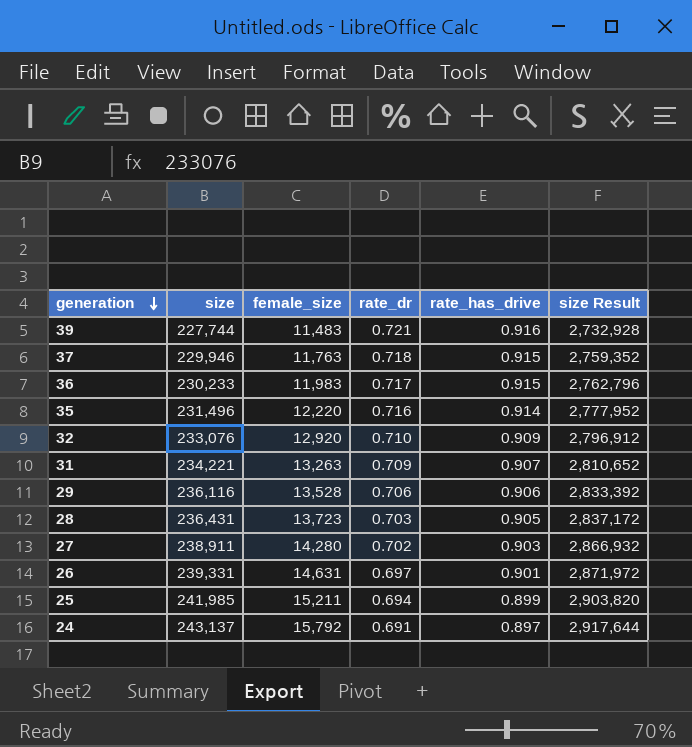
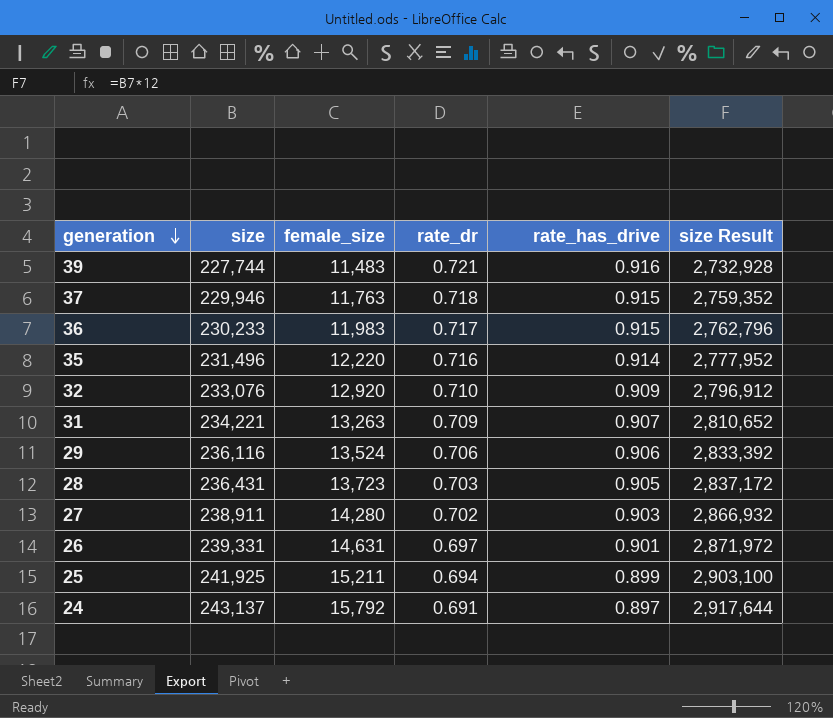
29 | female_size: 13,528 -> 13,524
25 | size: 241,985 -> 241,925
25 | size Result: 2,903,820 -> 2,903,100

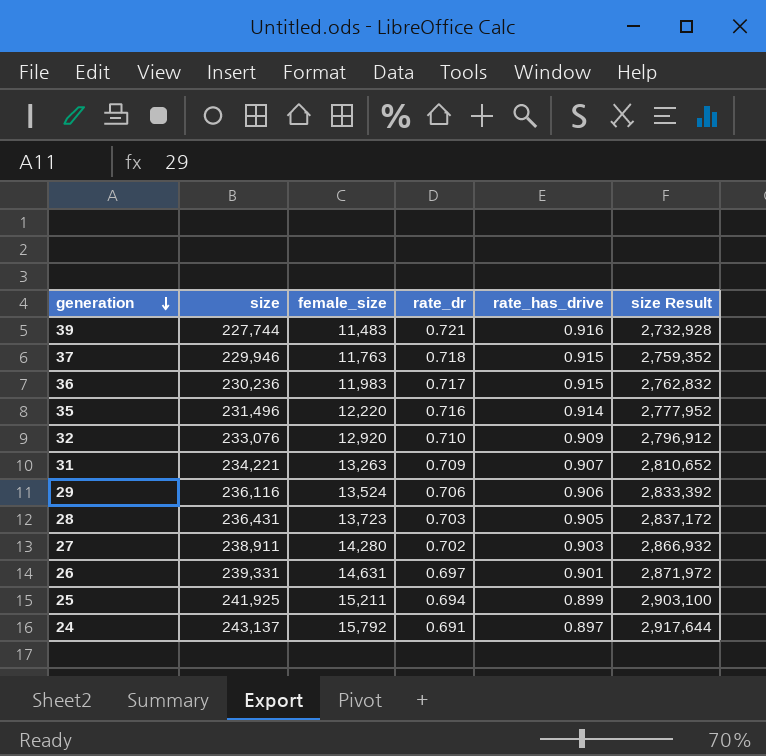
36 | size: 230,233 -> 230,236
36 | size Result: 2,762,796 -> 2,762,832

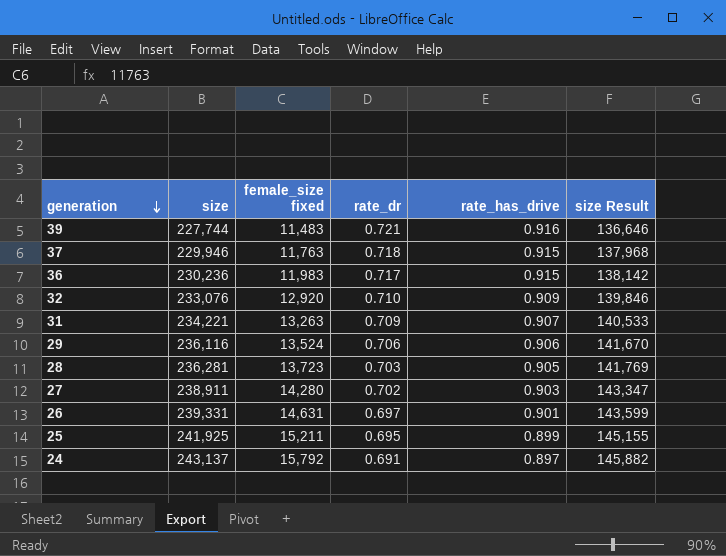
column name: female_size -> female_size fixed
column size Result | formula: [size] * 12 -> [size] * 0.6
row 35: 231,496 | 12,220 | 0.716 | 0.914 | 2,777,952 -> none
28 | size: 236,431 -> 236,281
25 | rate_dr: 0.694 -> 0.695

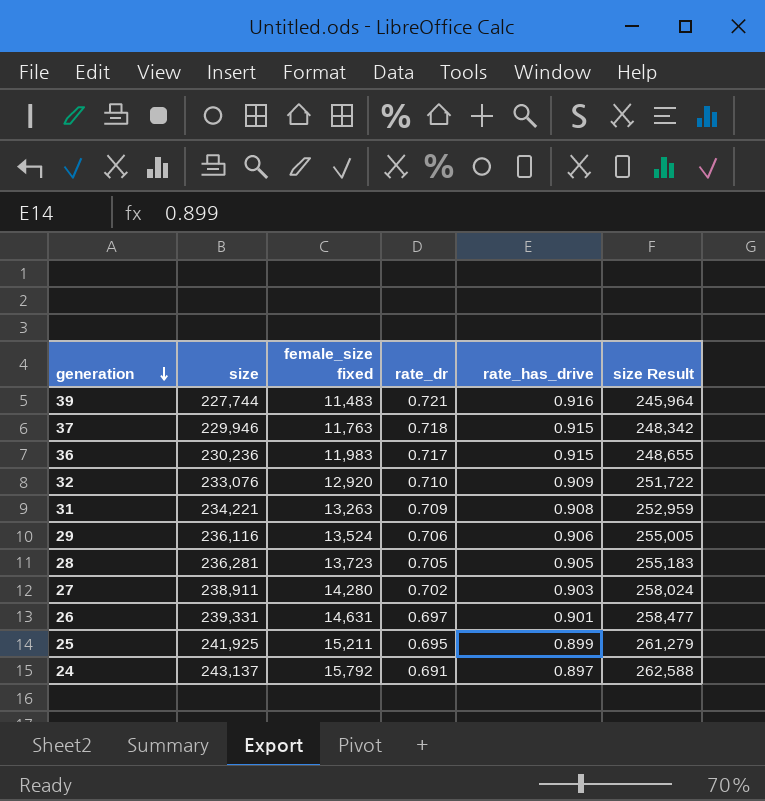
column size Result | formula: [size] * 0.6 -> [size] * 1.08
31 | rate_has_drive: 0.907 -> 0.908
28 | rate_dr: 0.703 -> 0.705

